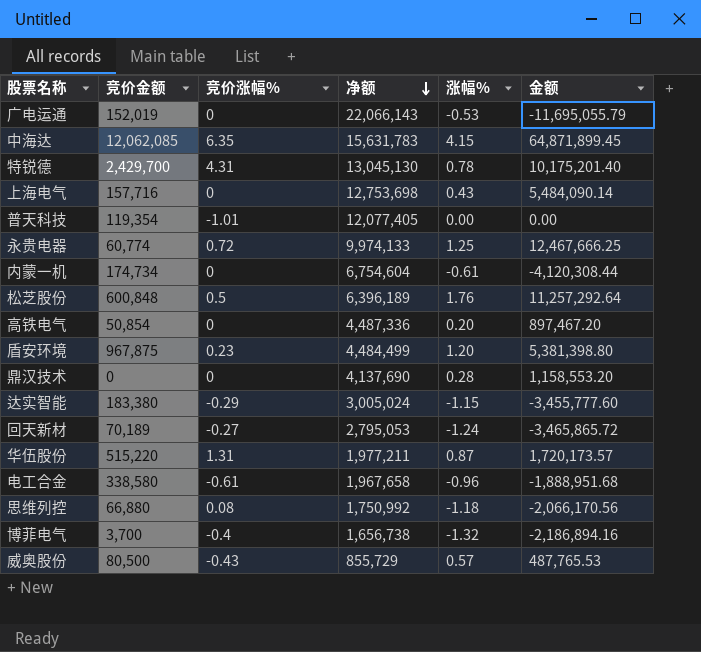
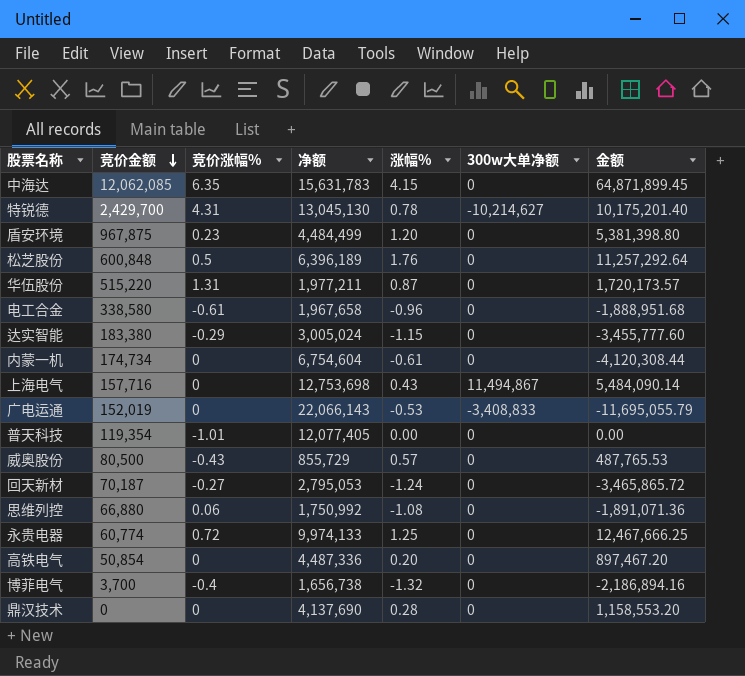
row order: 净额 descending -> 竞价金额 descending
column 300w大单净额 | position: none -> 6
回天新材 | 竞价金额: 70,189 -> 70,187
思维列控 | 竞价涨幅%: 0.08 -> 0.06
思维列控 | 涨幅%: -1.18 -> -1.08
思维列控 | 金额: -2,066,170.56 -> -1,891,071.36

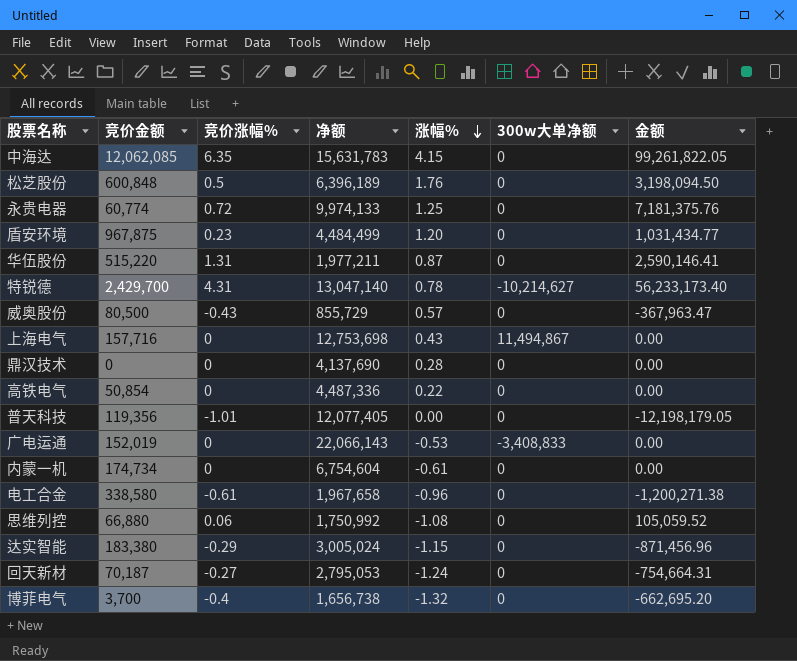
row order: 竞价金额 descending -> 涨幅% descending
column 金额 | formula: [净额] * [涨幅%] -> [竞价涨幅%] * [净额]
特锐德 | 净额: 13,045,130 -> 13,047,140
高铁电气 | 涨幅%: 0.20 -> 0.22
普天科技 | 竞价金额: 119,354 -> 119,356

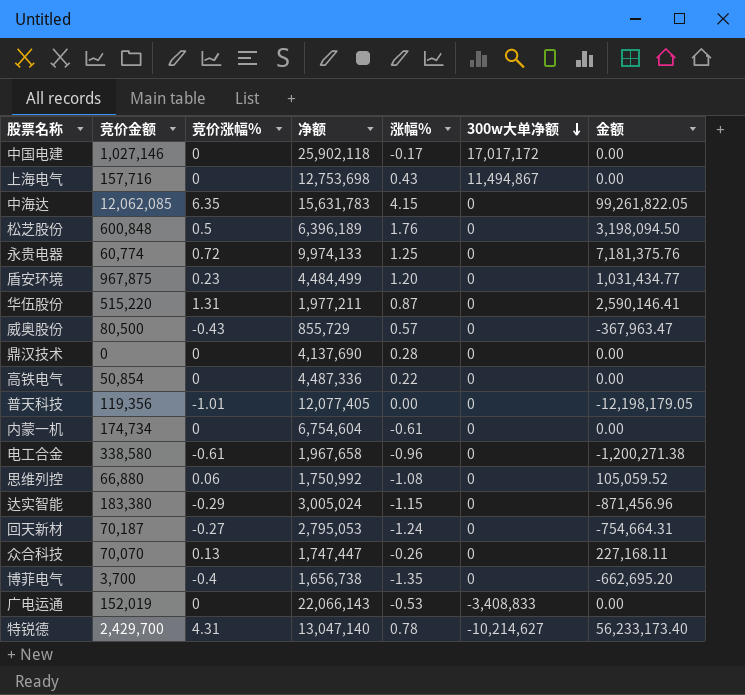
row order: 涨幅% descending -> 300w大单净额 descending
row 中国电建: none -> 1,027,146 | 0 | 25,902,118 | -0.17 | 17,017,172 | 0.00
row 众合科技: none -> 70,070 | 0.13 | 1,747,447 | -0.26 | 0 | 227,168.11
博菲电气 | 涨幅%: -1.32 -> -1.35

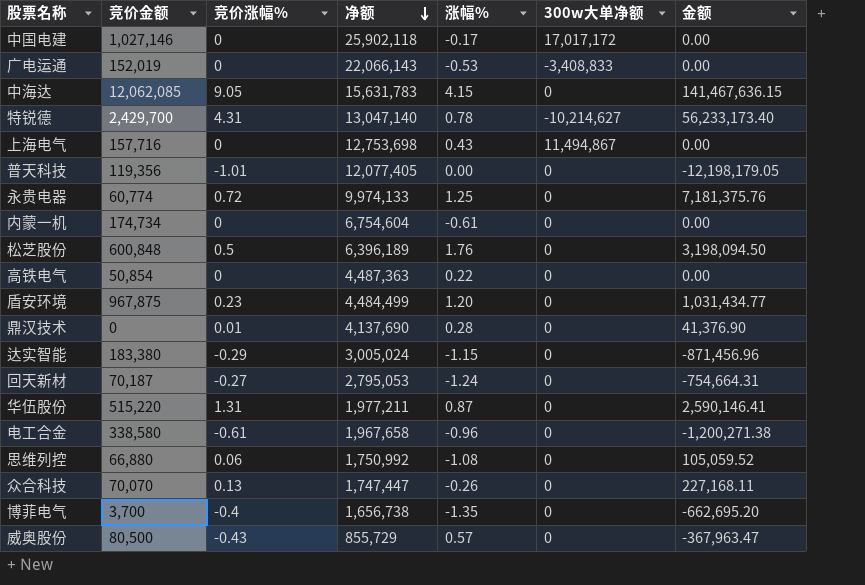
row order: 300w大单净额 descending -> 净额 descending
中海达 | 竞价涨幅%: 6.35 -> 9.05
中海达 | 金额: 99,261,822.05 -> 141,467,636.15
高铁电气 | 净额: 4,487,336 -> 4,487,363
鼎汉技术 | 竞价涨幅%: 0 -> 0.01
鼎汉技术 | 金额: 0.00 -> 41,376.90

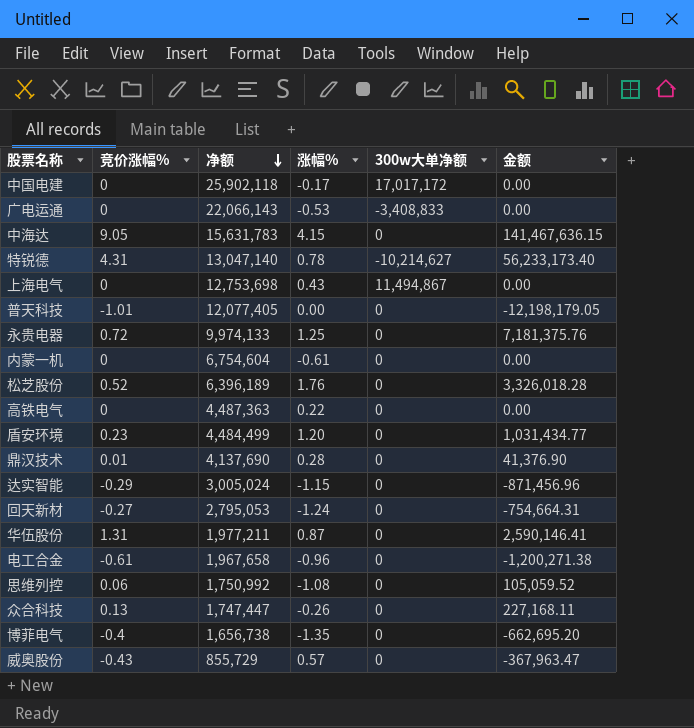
column 竞价金额 | position: 2 -> none
松芝股份 | 竞价涨幅%: 0.5 -> 0.52
松芝股份 | 金额: 3,198,094.50 -> 3,326,018.28

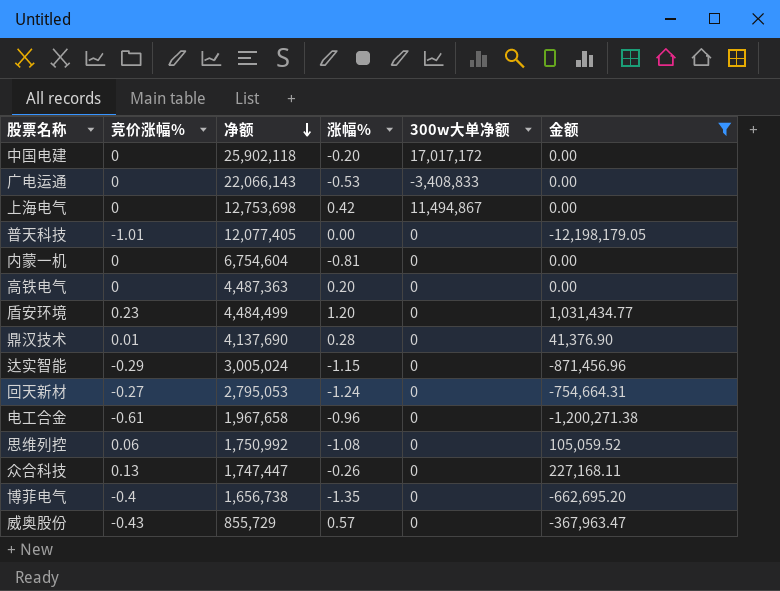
filter: none -> 金额 <= 1,031,434.77
中国电建 | 涨幅%: -0.17 -> -0.20
上海电气 | 涨幅%: 0.43 -> 0.42
内蒙一机 | 涨幅%: -0.61 -> -0.81
高铁电气 | 涨幅%: 0.22 -> 0.20

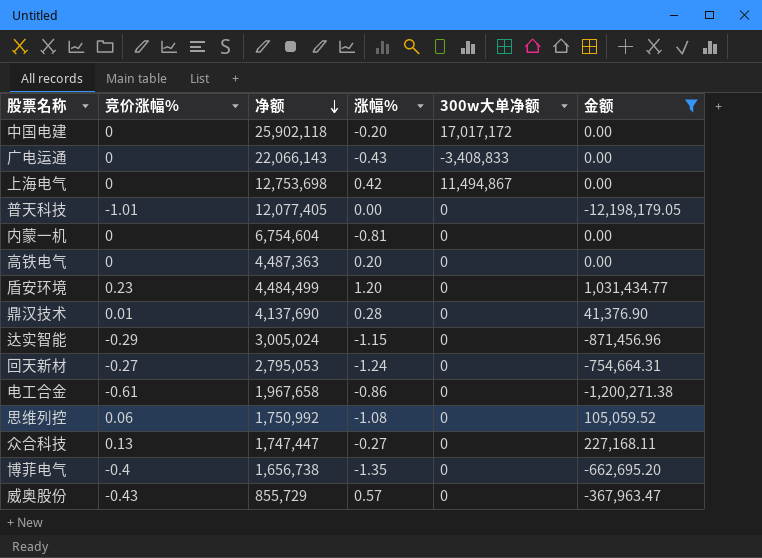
广电运通 | 涨幅%: -0.53 -> -0.43
电工合金 | 涨幅%: -0.96 -> -0.86
众合科技 | 涨幅%: -0.26 -> -0.27

